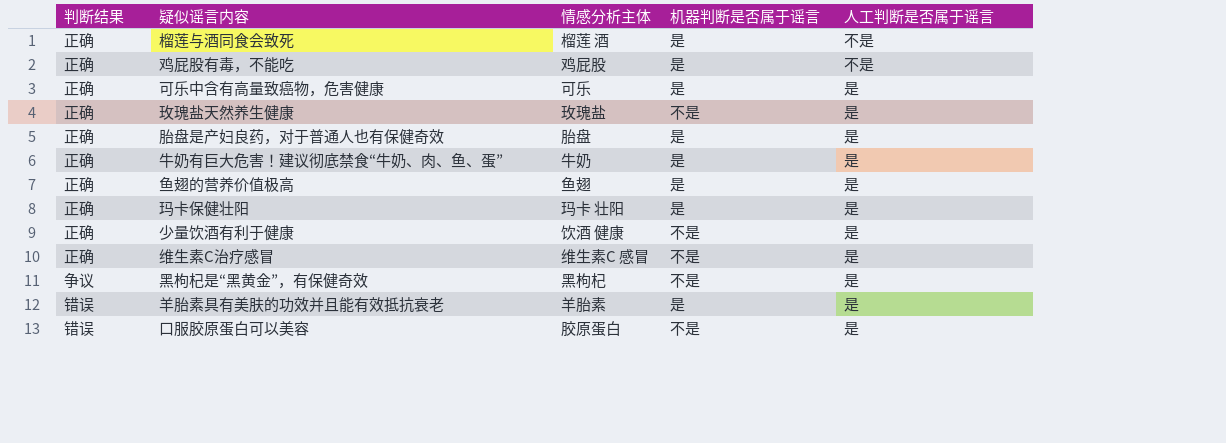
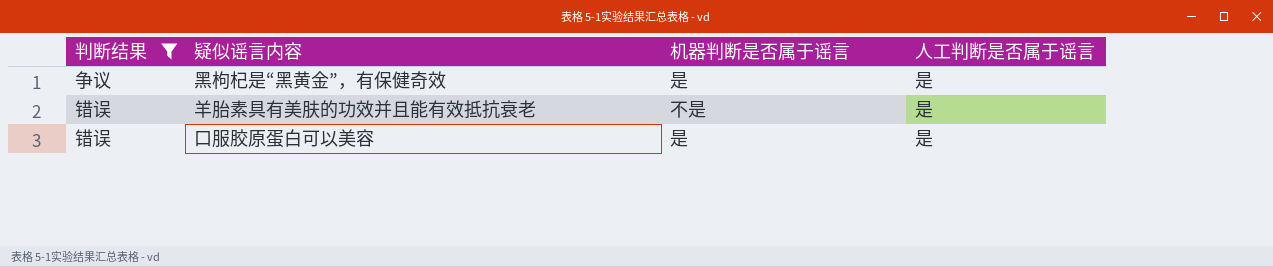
filter: none -> 判断结果 != 正确
column 情感分析主体 | position: 3 -> none
黑枸杞是“黑黄金”，有保健奇效 | 机器判断是否属于谣言: 不是 -> 是
羊胎素具有美肤的功效并且能有效抵抗衰老 | 机器判断是否属于谣言: 是 -> 不是
口服胶原蛋白可以美容 | 机器判断是否属于谣言: 不是 -> 是

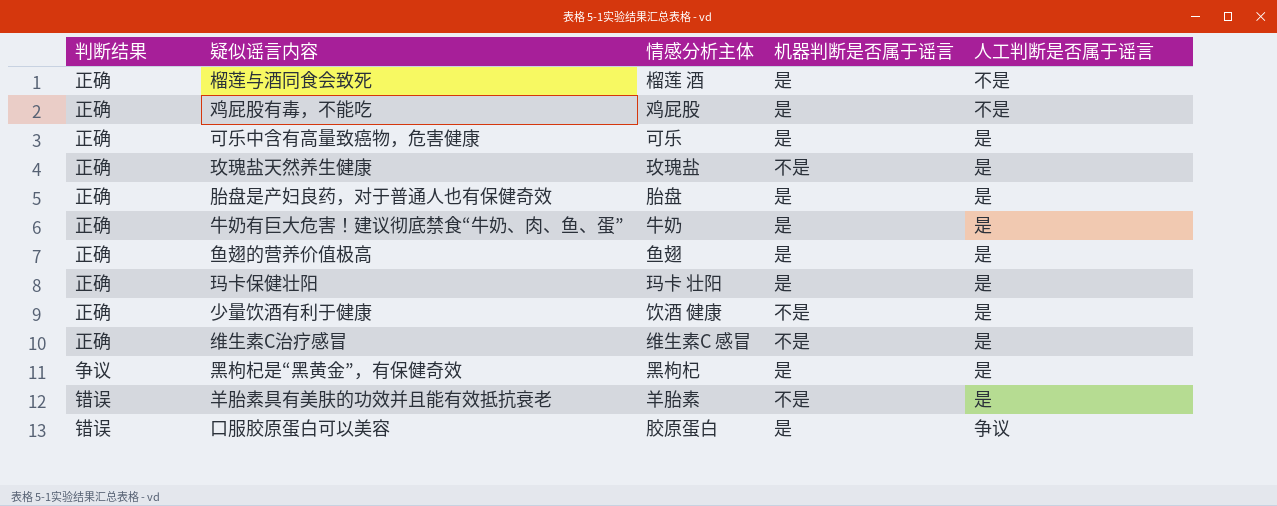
filter: 判断结果 != 正确 -> none
column 情感分析主体 | position: none -> 3
口服胶原蛋白可以美容 | 人工判断是否属于谣言: 是 -> 争议

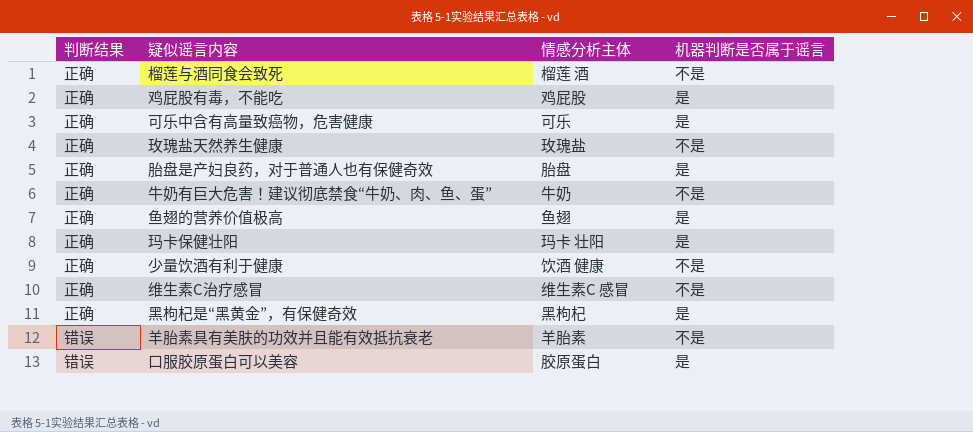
column 人工判断是否属于谣言 | position: 5 -> none
榴莲与酒同食会致死 | 机器判断是否属于谣言: 是 -> 不是
牛奶有巨大危害！建议彻底禁食“牛奶、肉、鱼、蛋” | 机器判断是否属于谣言: 是 -> 不是
黑枸杞是“黑黄金”，有保健奇效 | 判断结果: 争议 -> 正确

